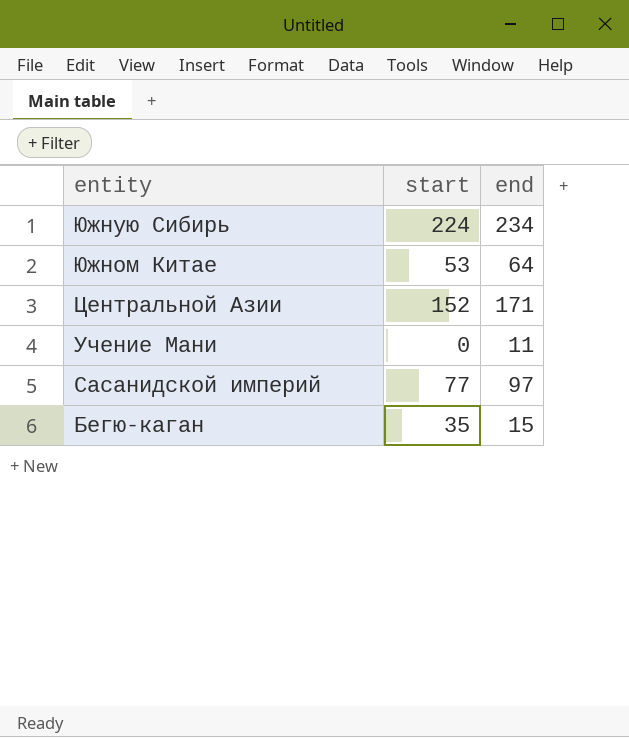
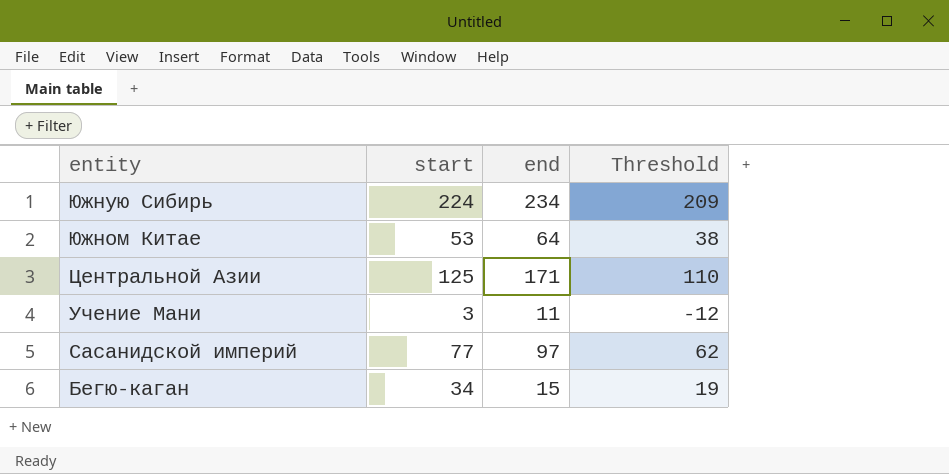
column Threshold | formula: none -> [start] - 15
Центральной Азии | start: 152 -> 125
Учение Мани | start: 0 -> 3
Бегю-каган | start: 35 -> 34

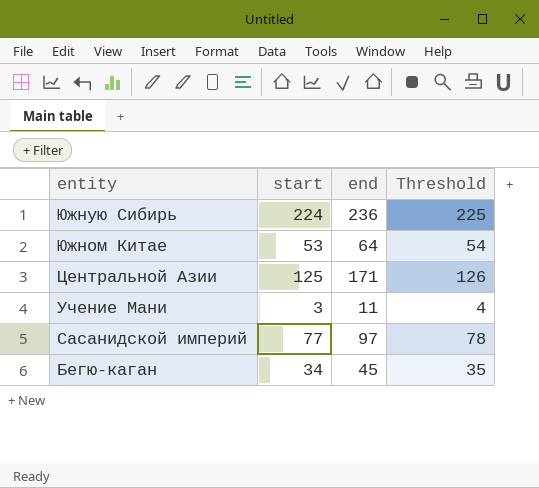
column Threshold | formula: [start] - 15 -> [start] + 1
Южную Сибирь | end: 234 -> 236
Бегю-каган | end: 15 -> 45

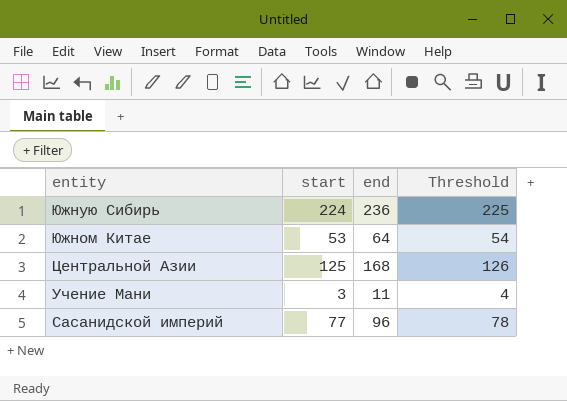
row Бегю-каган: 34 | 45 | 35 -> none
Центральной Азии | end: 171 -> 168
Сасанидской империй | end: 97 -> 96

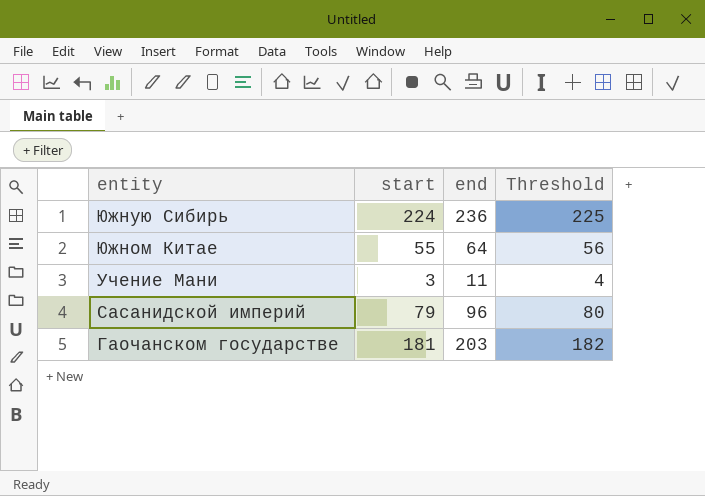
row Центральной Азии: 125 | 168 | 126 -> none
Южном Китае | start: 53 -> 55
Южном Китае | Threshold: 54 -> 56
Сасанидской империй | start: 77 -> 79
Сасанидской империй | Threshold: 78 -> 80
row Гаочанском государстве: none -> 181 | 203 | 182

